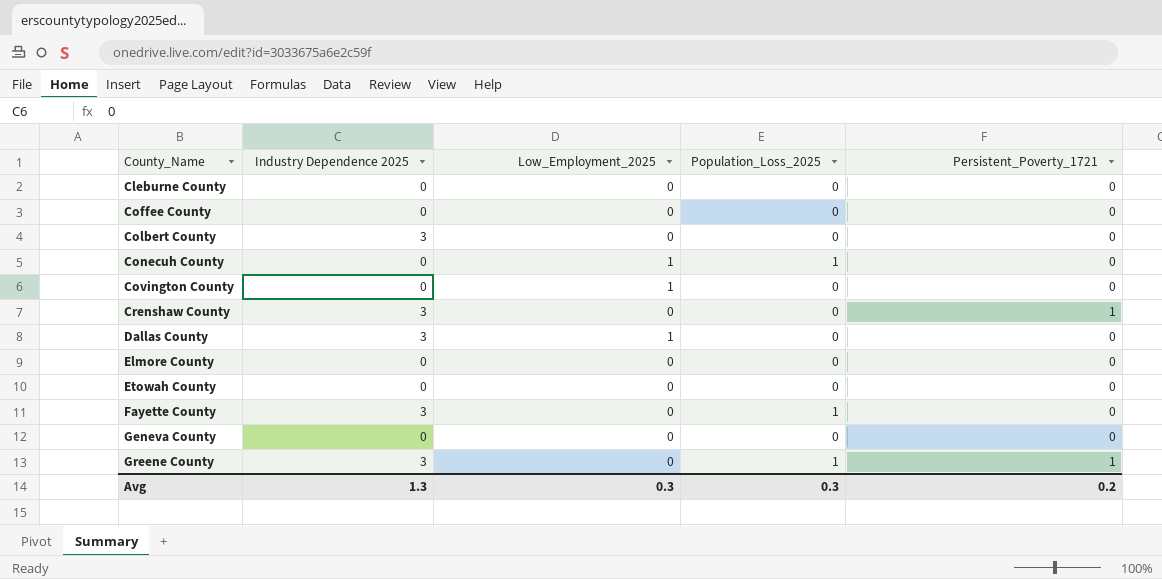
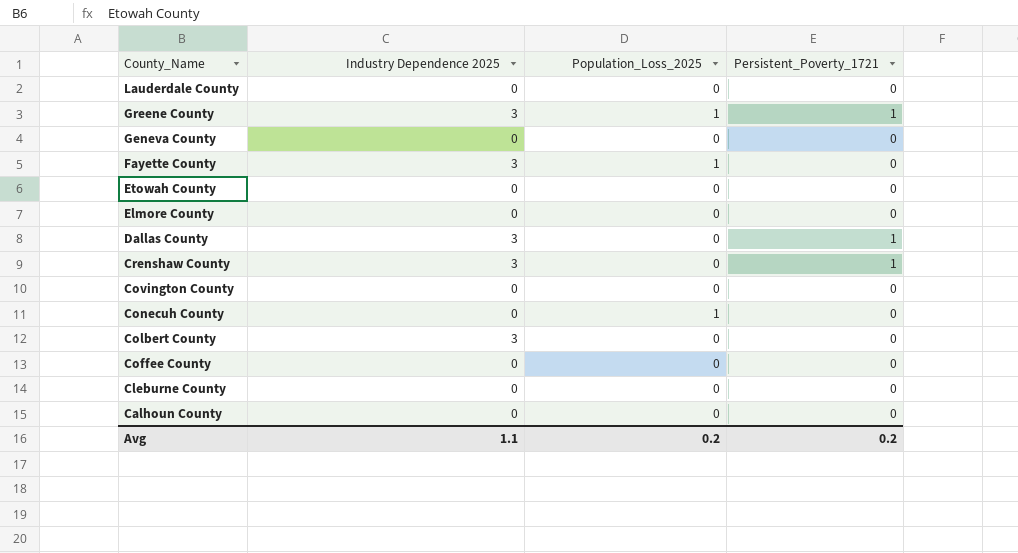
row order: County_Name ascending -> County_Name descending
column Low_Employment_2025 | position: 3 -> none
row Lauderdale County: none -> 0 | 0 | 0
Dallas County | Persistent_Poverty_1721: 0 -> 1
row Calhoun County: none -> 0 | 0 | 0
Avg | Industry Dependence 2025: 1.3 -> 1.1
Avg | Population_Loss_2025: 0.3 -> 0.2

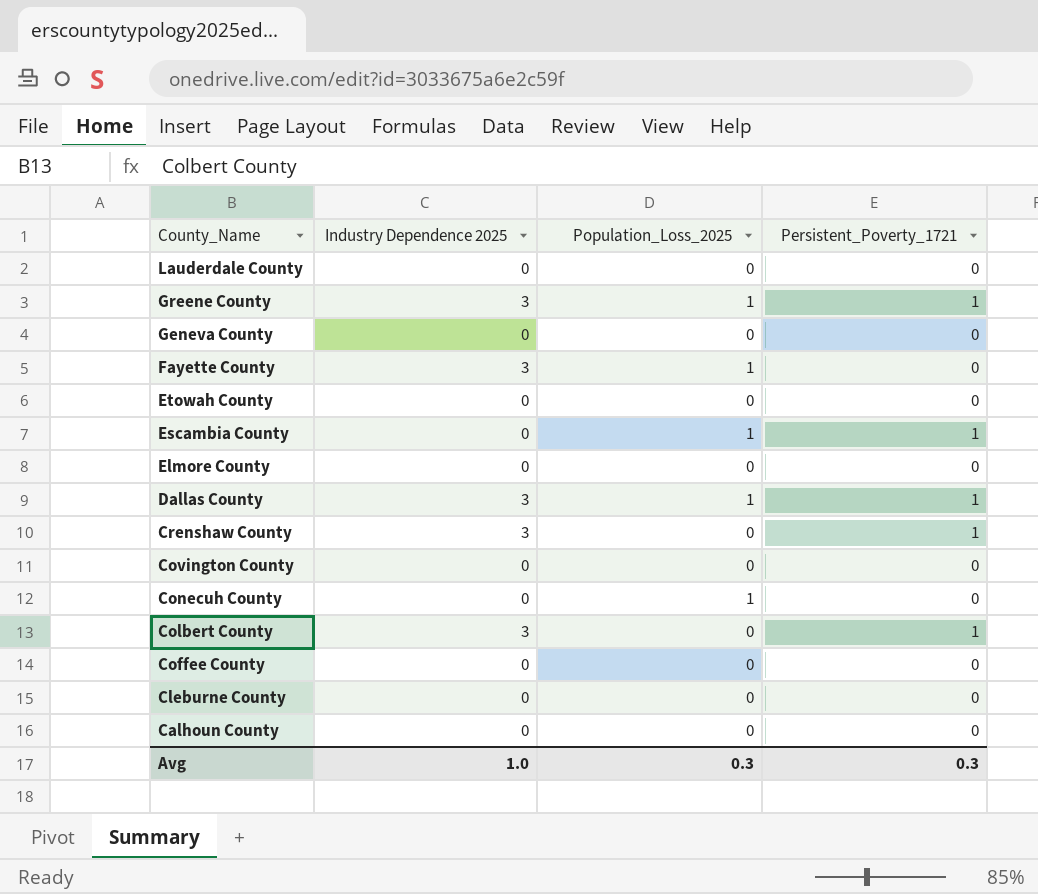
row Escambia County: none -> 0 | 1 | 1
Dallas County | Population_Loss_2025: 0 -> 1
Colbert County | Persistent_Poverty_1721: 0 -> 1
Avg | Industry Dependence 2025: 1.1 -> 1.0
Avg | Population_Loss_2025: 0.2 -> 0.3
Avg | Persistent_Poverty_1721: 0.2 -> 0.3

